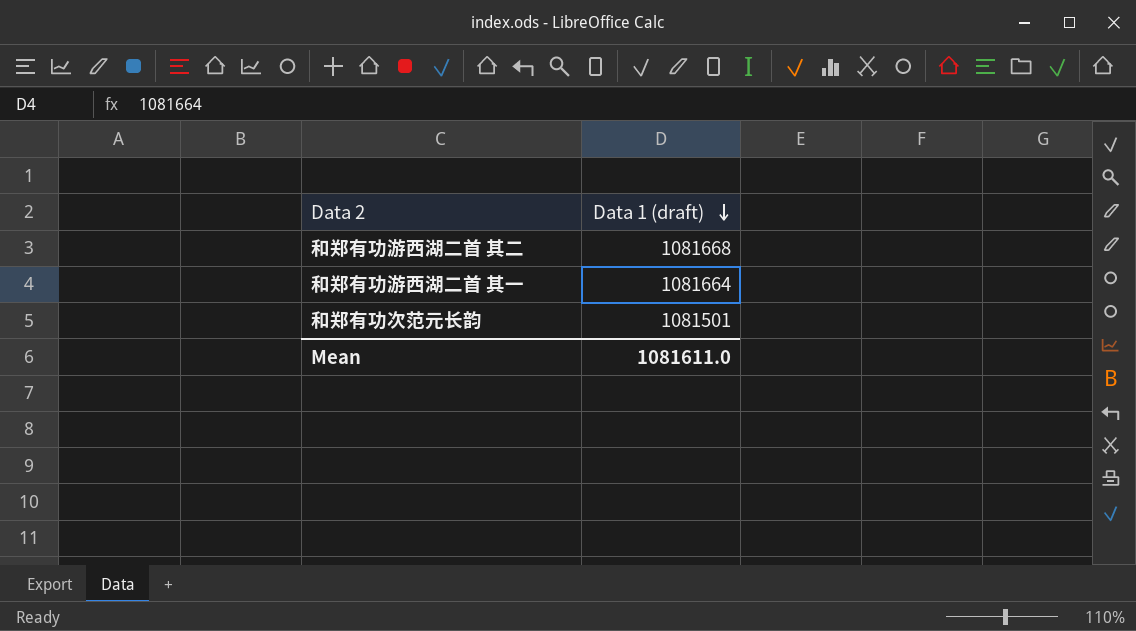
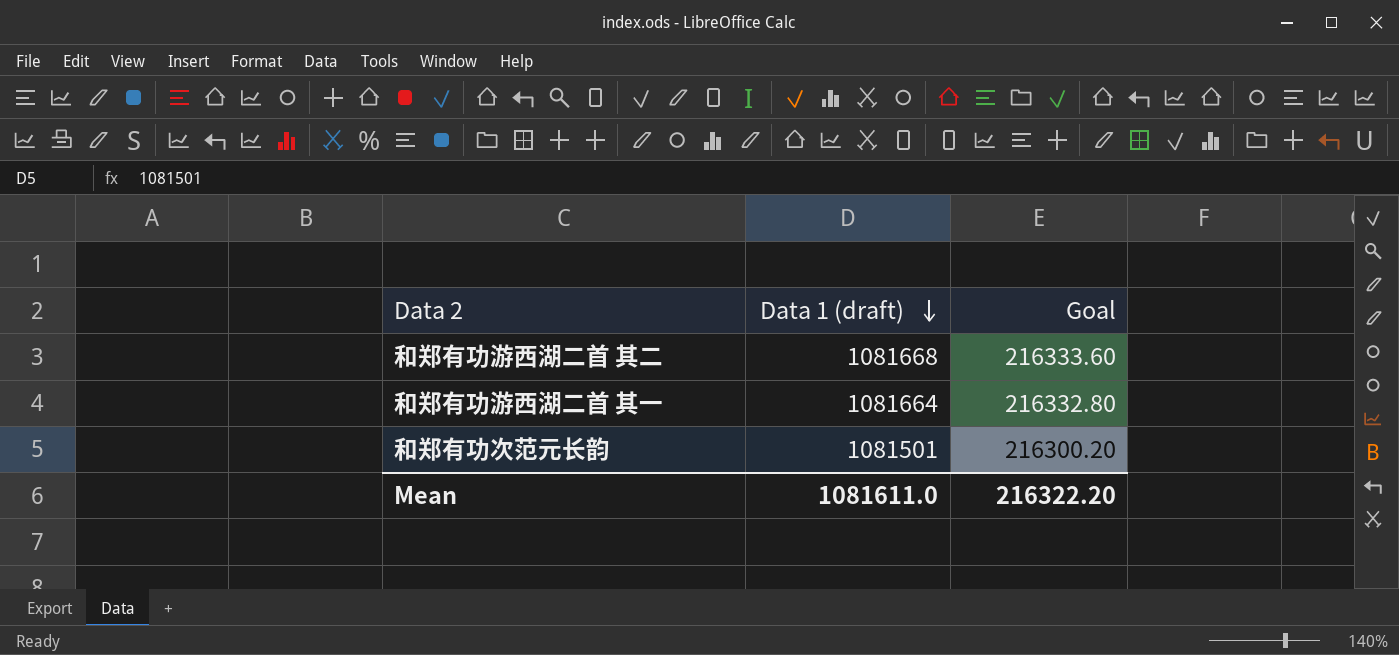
column Goal | formula: none -> [Data 1 (draft)] * 0.2

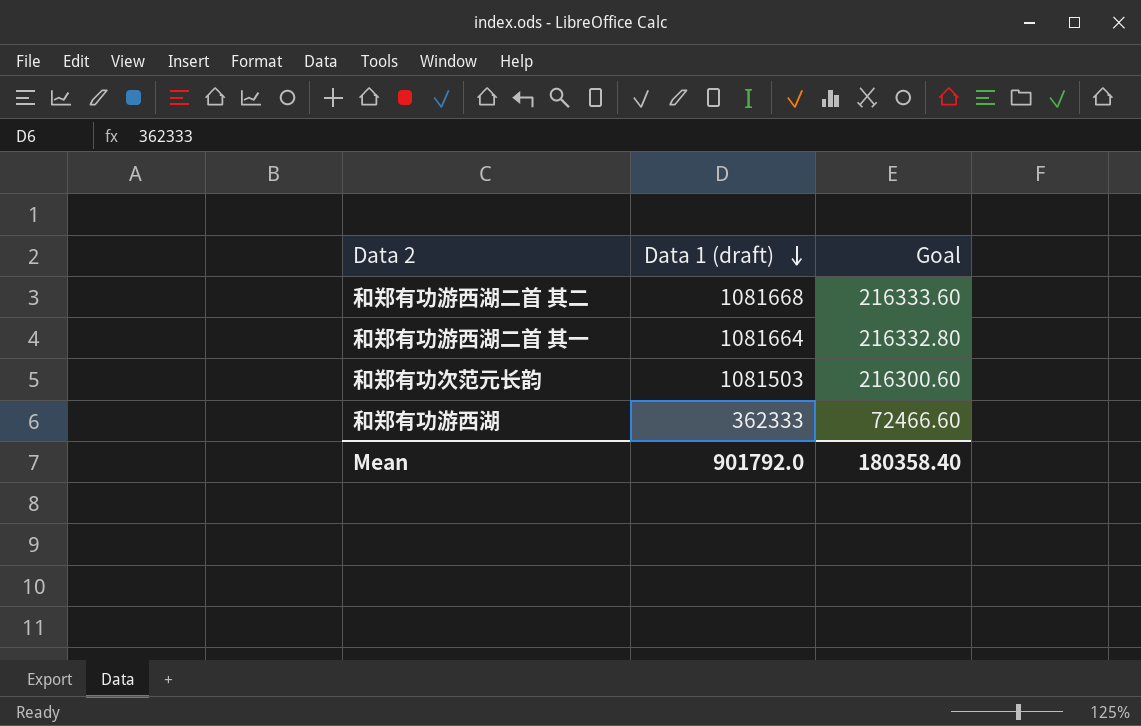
和郑有功次范元长韵 | Data 1 (draft): 1081501 -> 1081503
和郑有功次范元长韵 | Goal: 216300.20 -> 216300.60
row 和郑有功游西湖: none -> 362333 | 72466.60
Mean | Data 1 (draft): 1081611.0 -> 901792.0
Mean | Goal: 216322.20 -> 180358.40

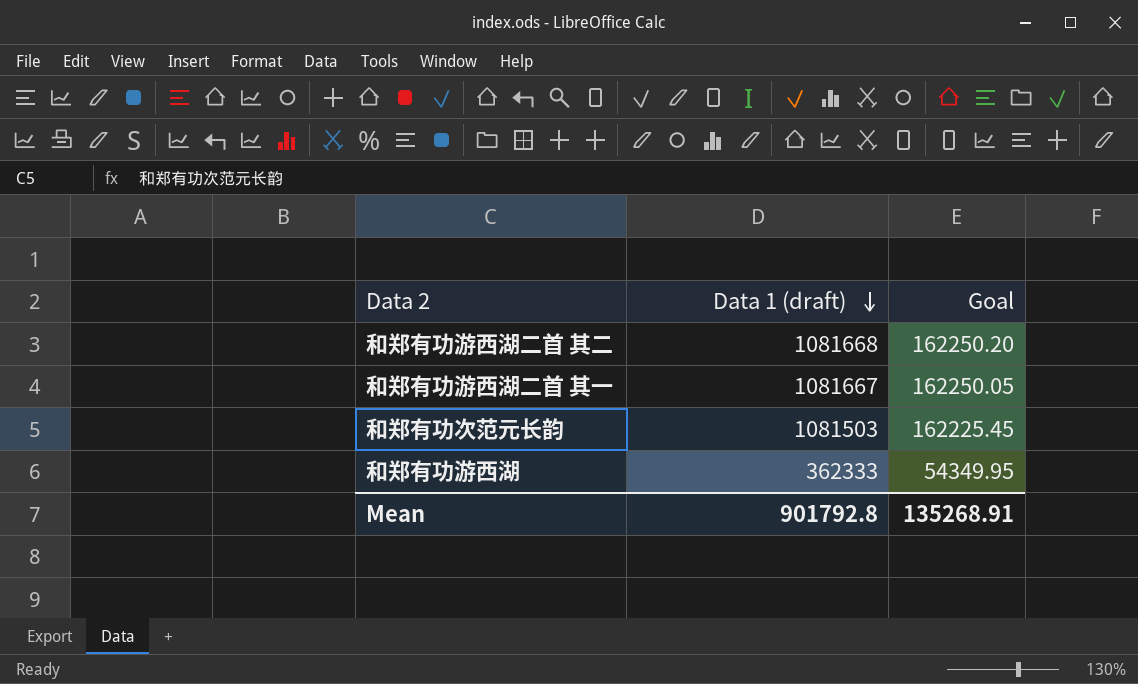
column Goal | formula: [Data 1 (draft)] * 0.2 -> [Data 1 (draft)] * 0.15
和郑有功游西湖二首 其一 | Data 1 (draft): 1081664 -> 1081667
Mean | Data 1 (draft): 901792.0 -> 901792.8
Mean | Goal: 180358.40 -> 135268.91

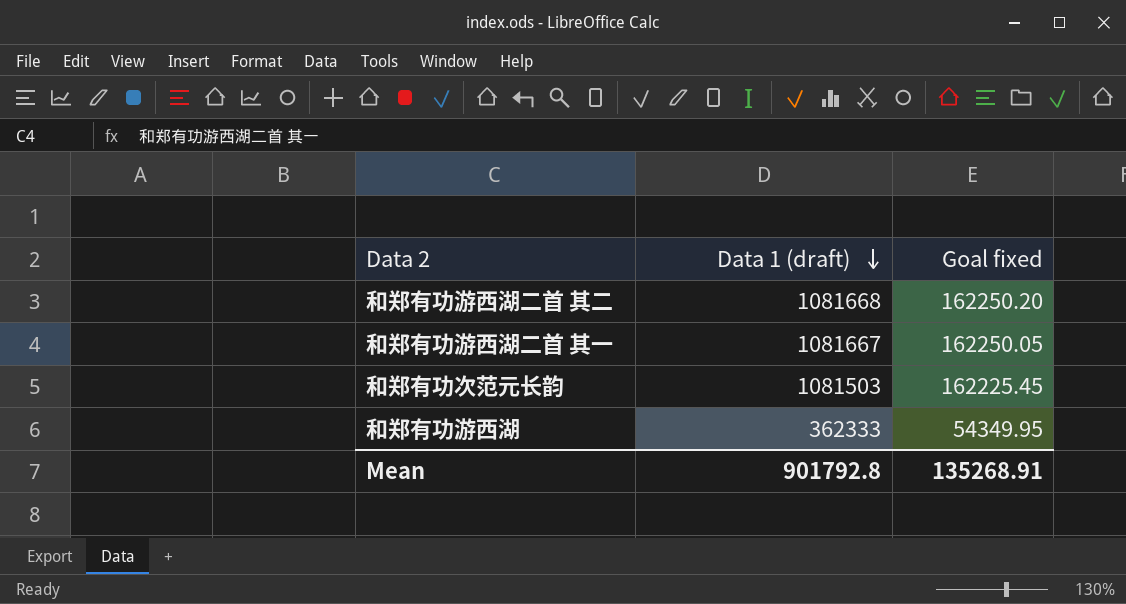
column name: Goal -> Goal fixed

